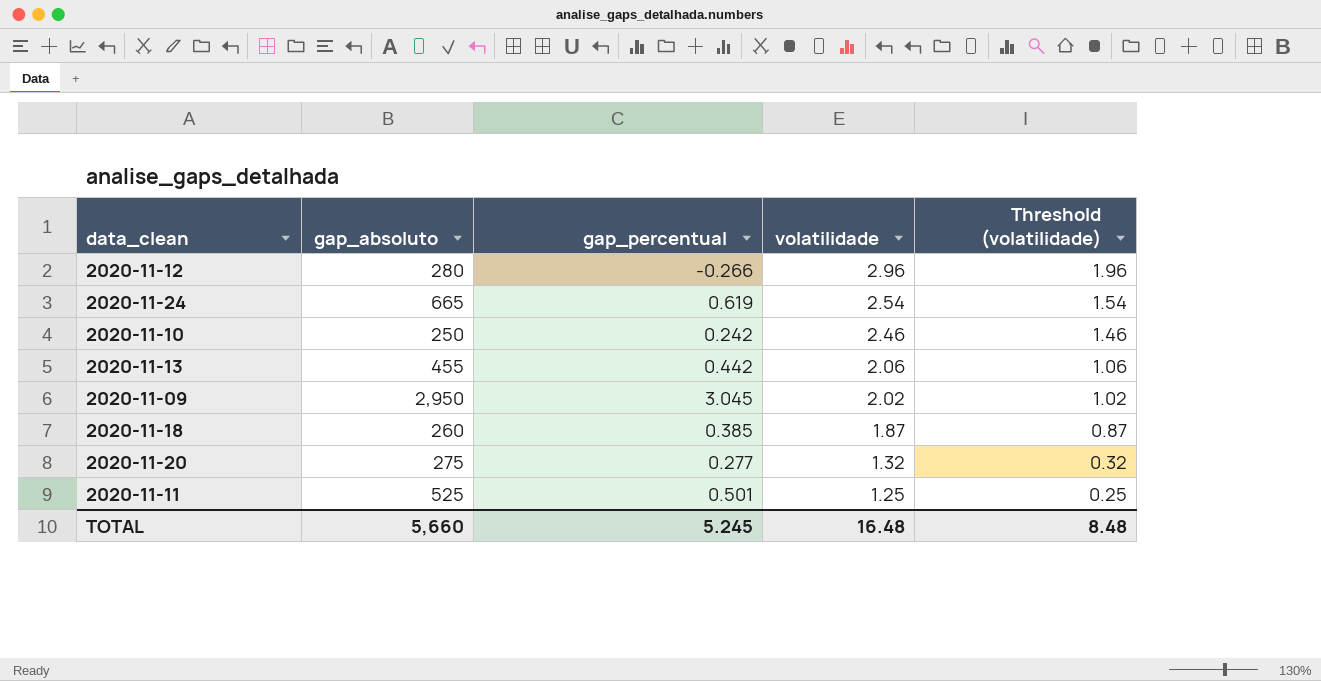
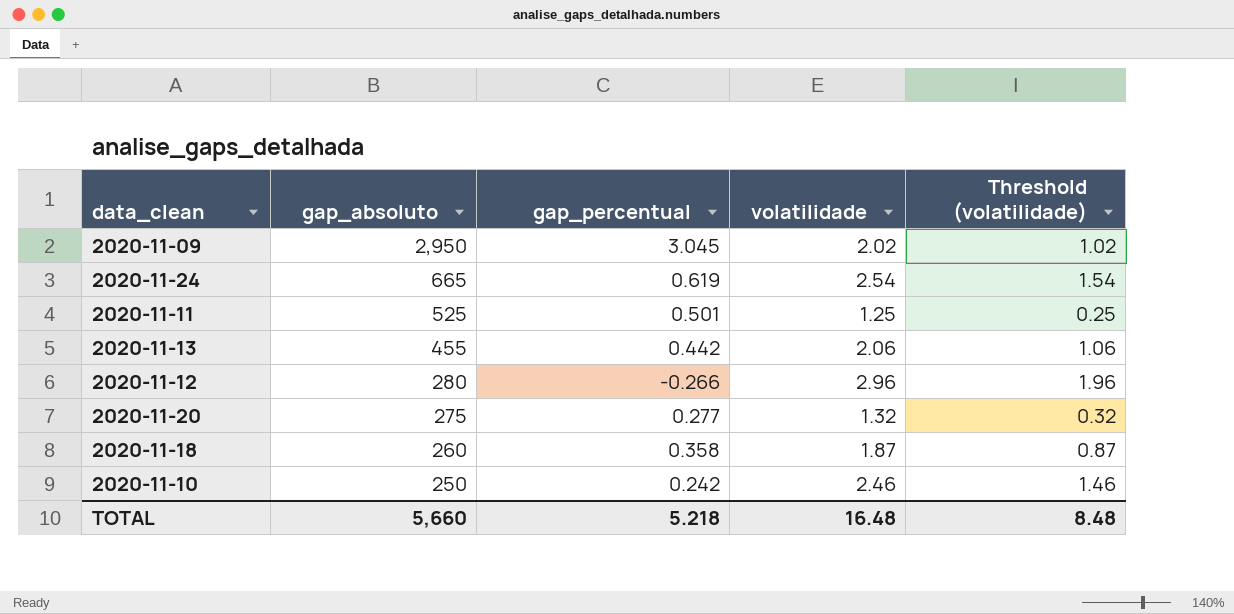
row order: volatilidade descending -> gap_absoluto descending
2020-11-18 | gap_percentual: 0.385 -> 0.358
TOTAL | gap_percentual: 5.245 -> 5.218

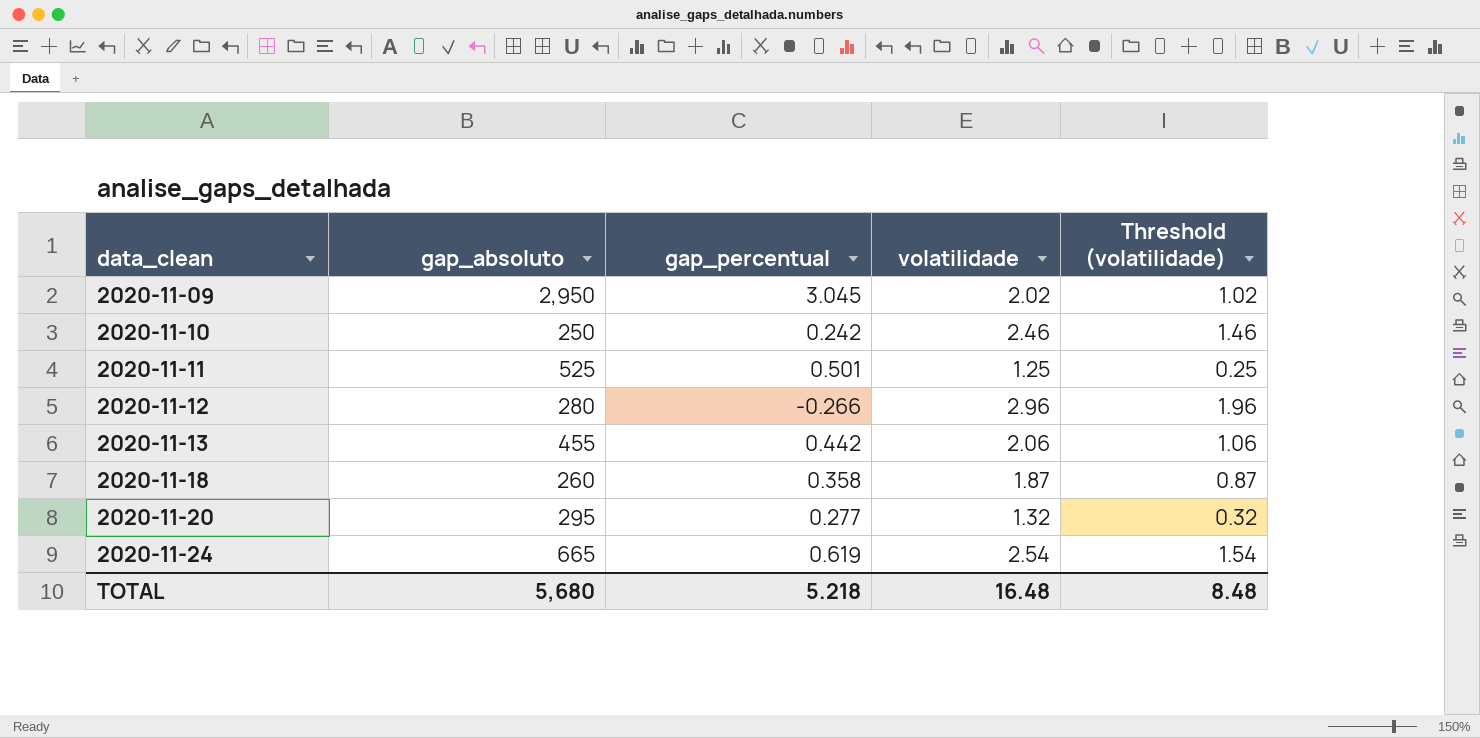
row order: gap_absoluto descending -> data_clean ascending
2020-11-20 | gap_absoluto: 275 -> 295
TOTAL | gap_absoluto: 5,660 -> 5,680

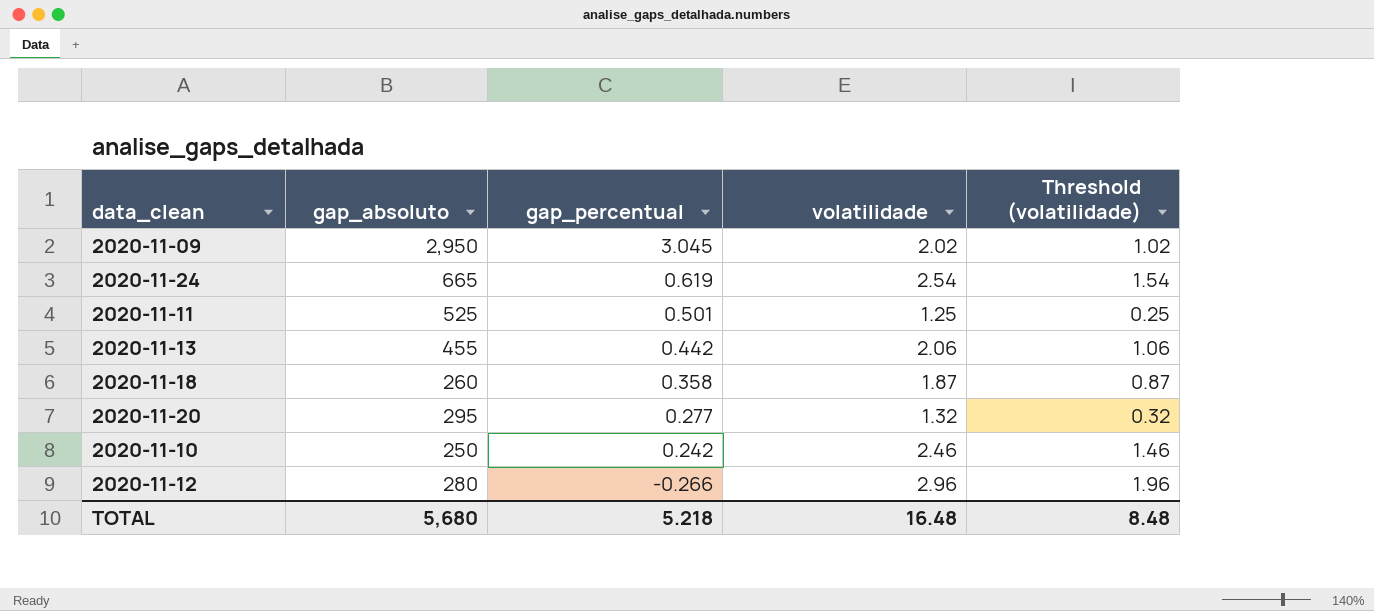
row order: data_clean ascending -> gap_percentual descending

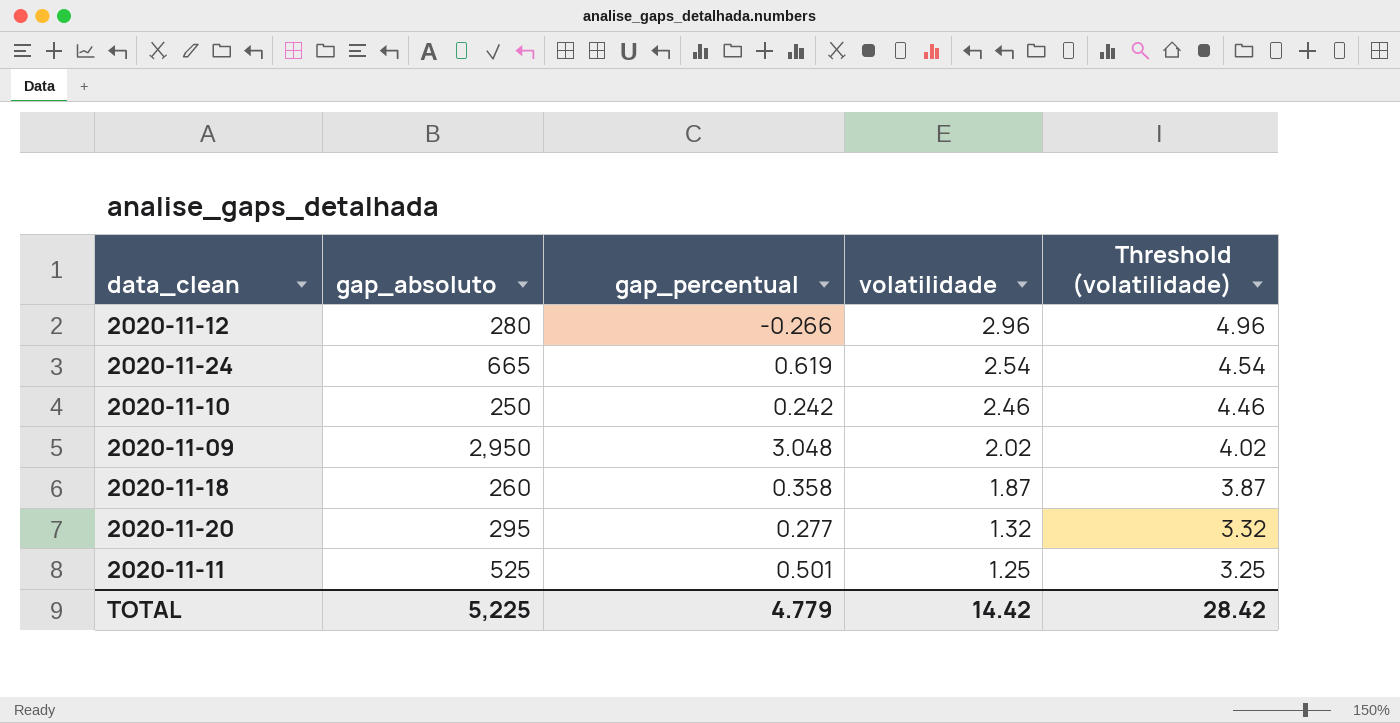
row order: gap_percentual descending -> volatilidade descending
column Threshold (volatilidade) | formula: [volatilidade] - 1 -> [volatilidade] + 2
row 2020-11-13: 455 | 0.442 | 2.06 | 1.06 -> none
2020-11-09 | gap_percentual: 3.045 -> 3.048
TOTAL | gap_absoluto: 5,680 -> 5,225
TOTAL | gap_percentual: 5.218 -> 4.779
TOTAL | volatilidade: 16.48 -> 14.42
TOTAL | Threshold (volatilidade): 8.48 -> 28.42

